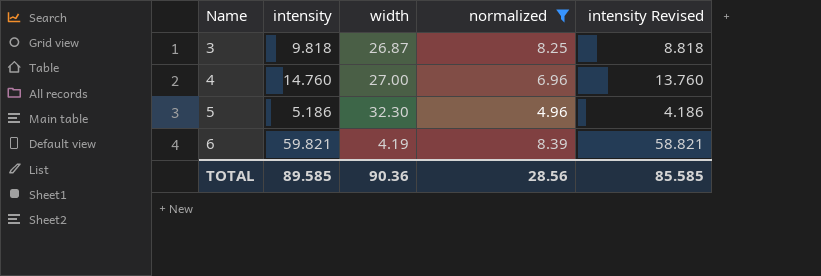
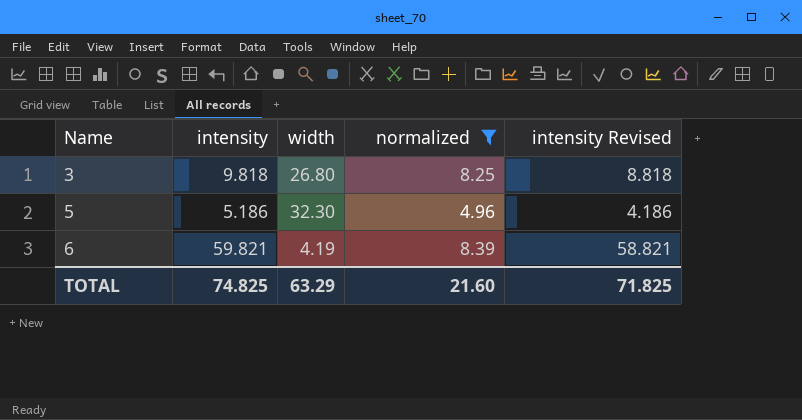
row 4: 14.760 | 27.00 | 6.96 | 13.760 -> none
3 | width: 26.87 -> 26.80
TOTAL | intensity: 89.585 -> 74.825
TOTAL | width: 90.36 -> 63.29
TOTAL | normalized: 28.56 -> 21.60
TOTAL | intensity Revised: 85.585 -> 71.825

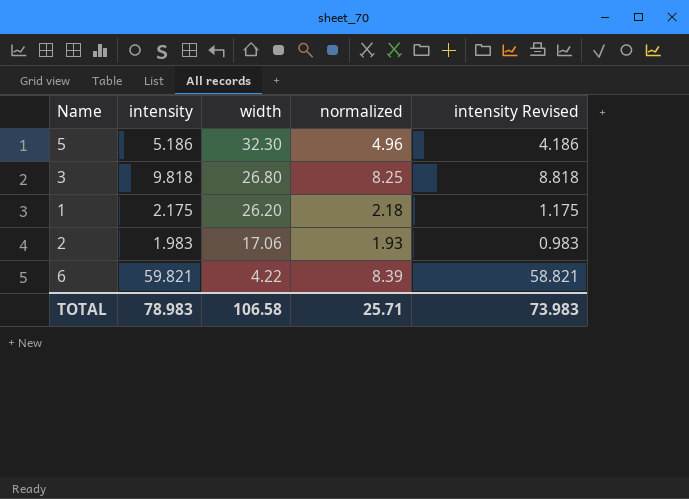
filter: normalized >= 4.96 -> none
row order: Name ascending -> width descending
6 | width: 4.19 -> 4.22
TOTAL | intensity: 74.825 -> 78.983
TOTAL | width: 63.29 -> 106.58
TOTAL | normalized: 21.60 -> 25.71
TOTAL | intensity Revised: 71.825 -> 73.983

